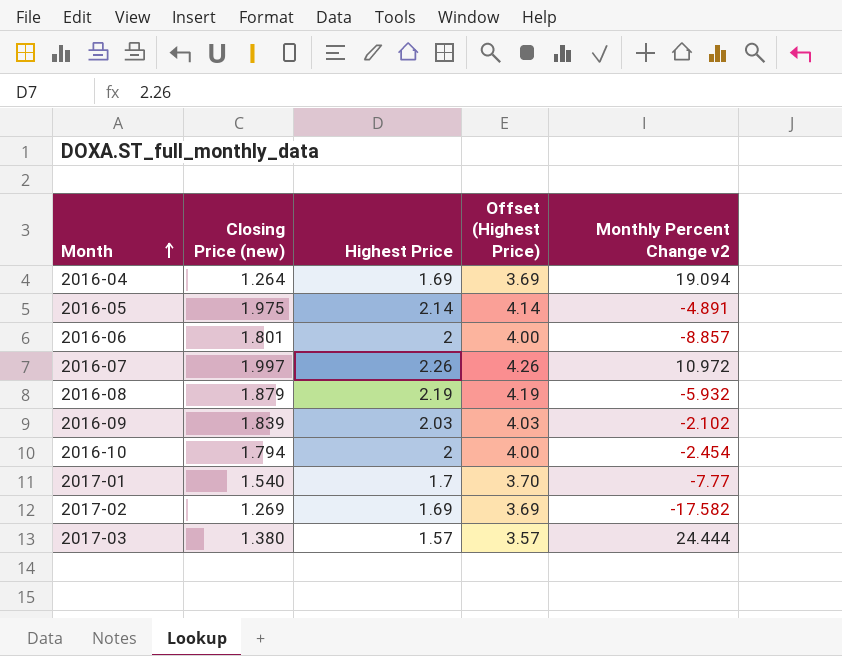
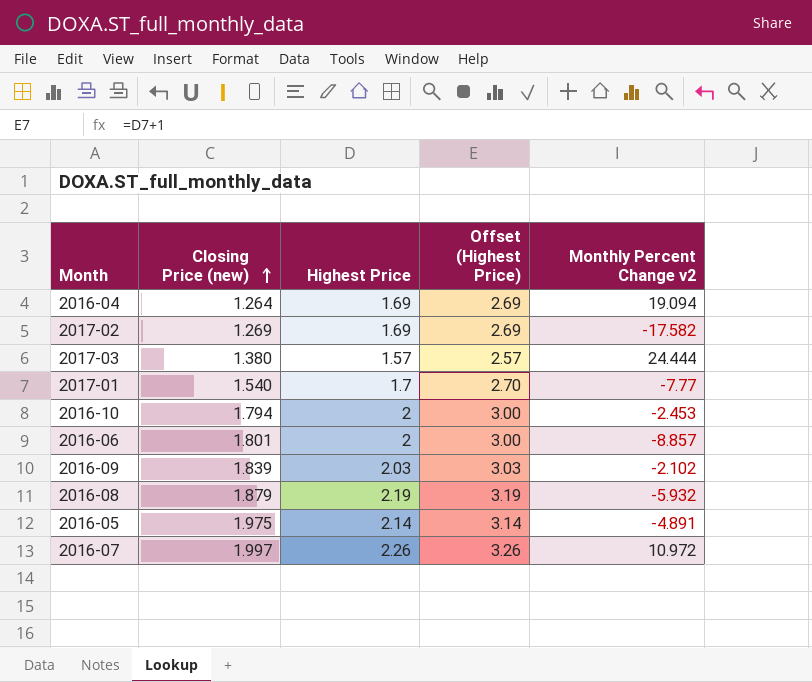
row order: Month ascending -> Closing Price (new) ascending
column Offset (Highest Price) | formula: [Highest Price] + 2 -> [Highest Price] + 1
2016-10 | Monthly Percent Change v2: -2.454 -> -2.453

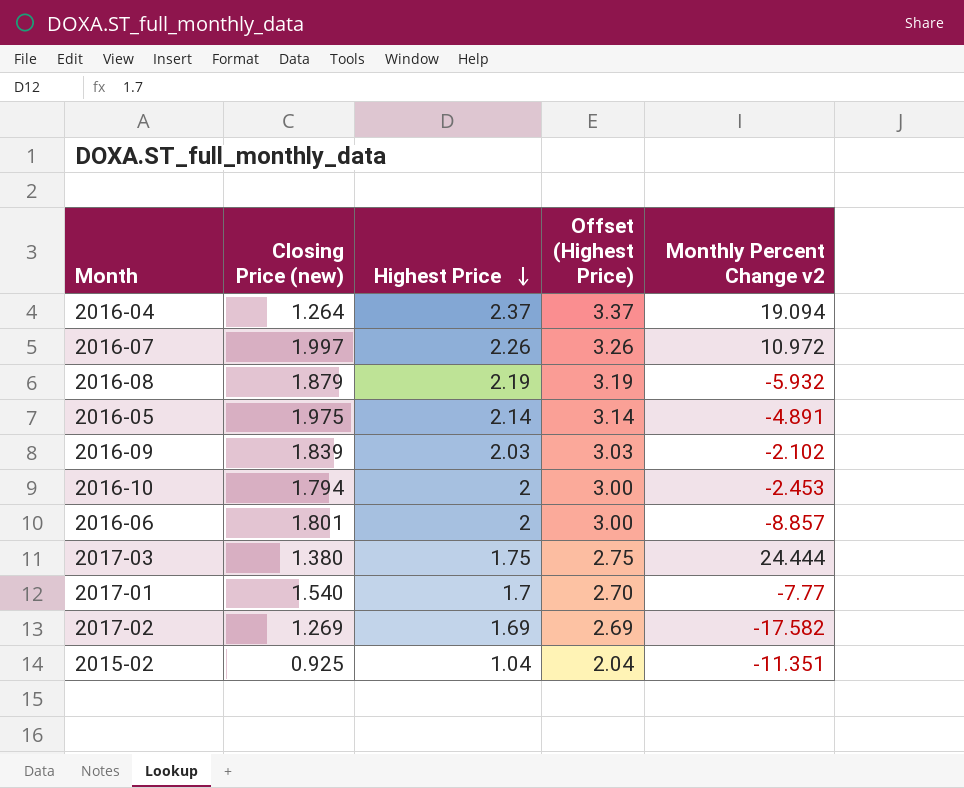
row order: Closing Price (new) ascending -> Highest Price descending
2016-04 | Highest Price: 1.69 -> 2.37
2016-04 | Offset (Highest Price): 2.69 -> 3.37
2017-03 | Highest Price: 1.57 -> 1.75
2017-03 | Offset (Highest Price): 2.57 -> 2.75
row 2015-02: none -> 0.925 | 1.04 | 2.04 | -11.351

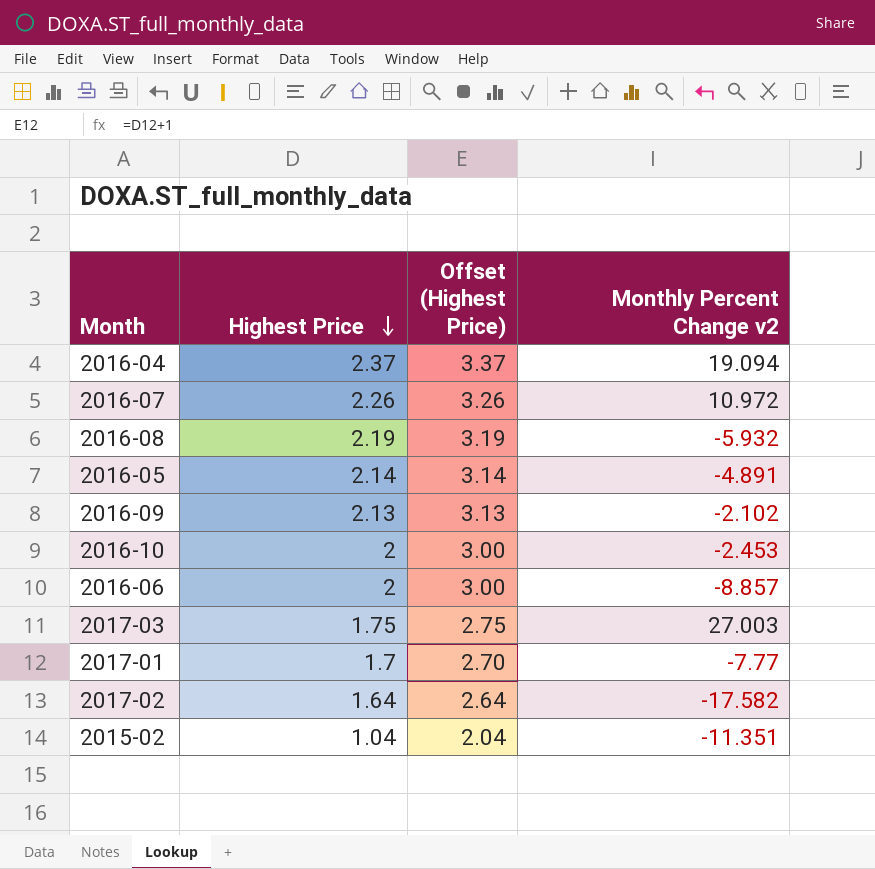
column Closing Price (new) | position: 2 -> none
2016-09 | Highest Price: 2.03 -> 2.13
2016-09 | Offset (Highest Price): 3.03 -> 3.13
2017-03 | Monthly Percent Change v2: 24.444 -> 27.003
2017-02 | Highest Price: 1.69 -> 1.64
2017-02 | Offset (Highest Price): 2.69 -> 2.64

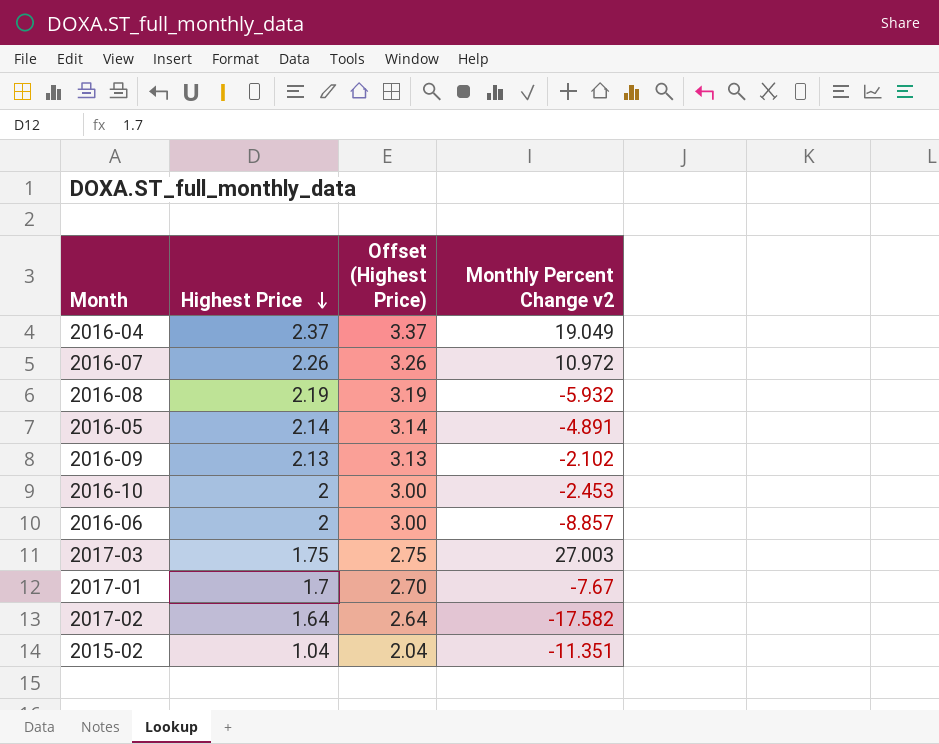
2016-04 | Monthly Percent Change v2: 19.094 -> 19.049
2017-01 | Monthly Percent Change v2: -7.77 -> -7.67

